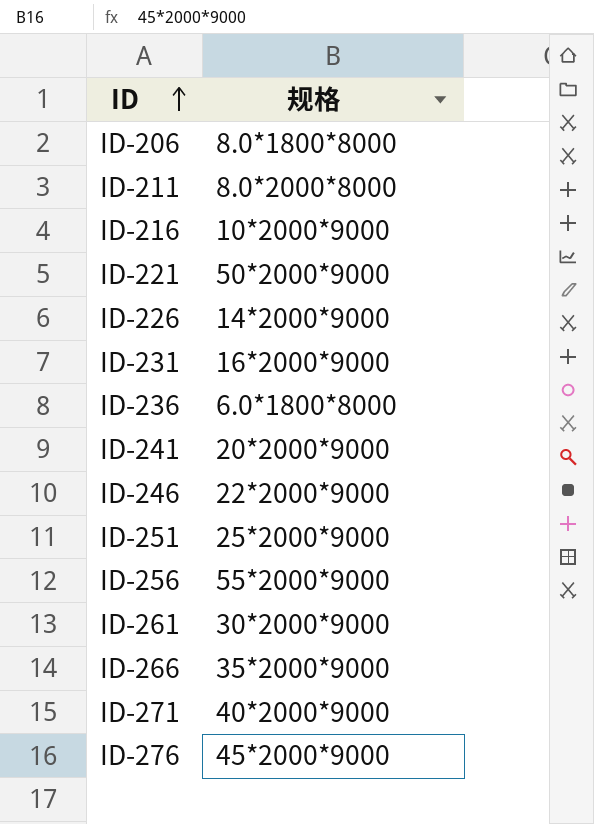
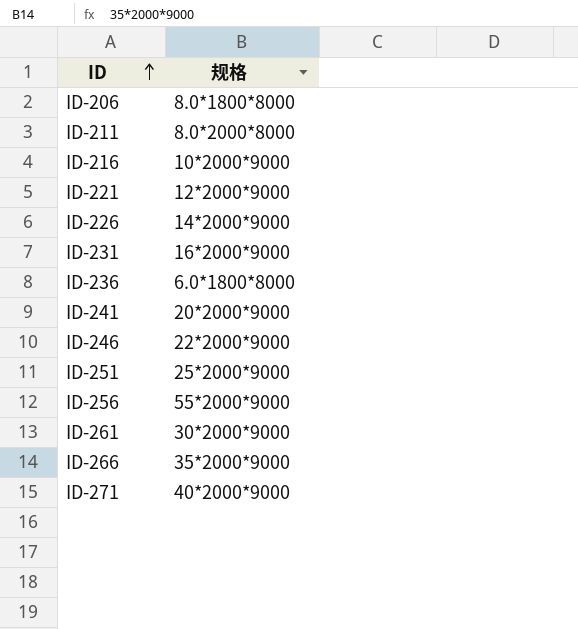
row ID-276: 45*2000*9000 -> none
ID-221 | 规格: 50*2000*9000 -> 12*2000*9000

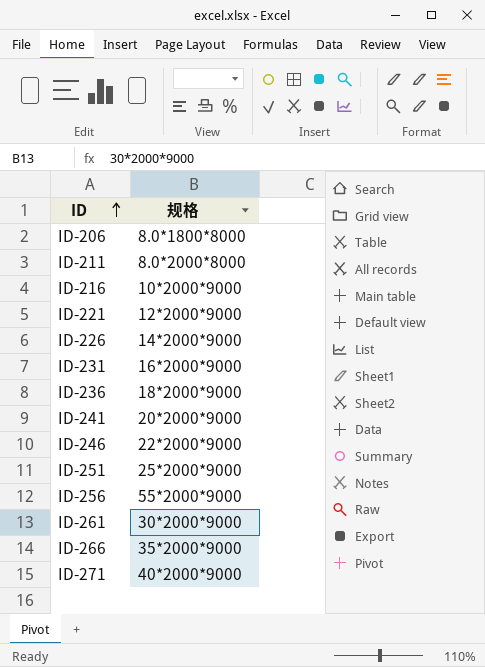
ID-236 | 规格: 6.0*1800*8000 -> 18*2000*9000

